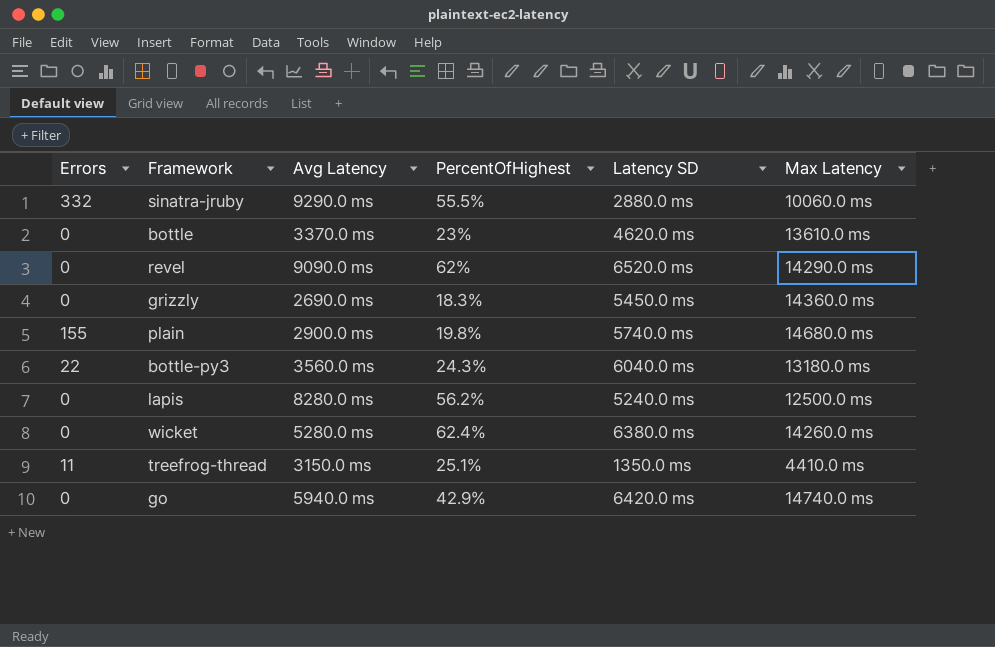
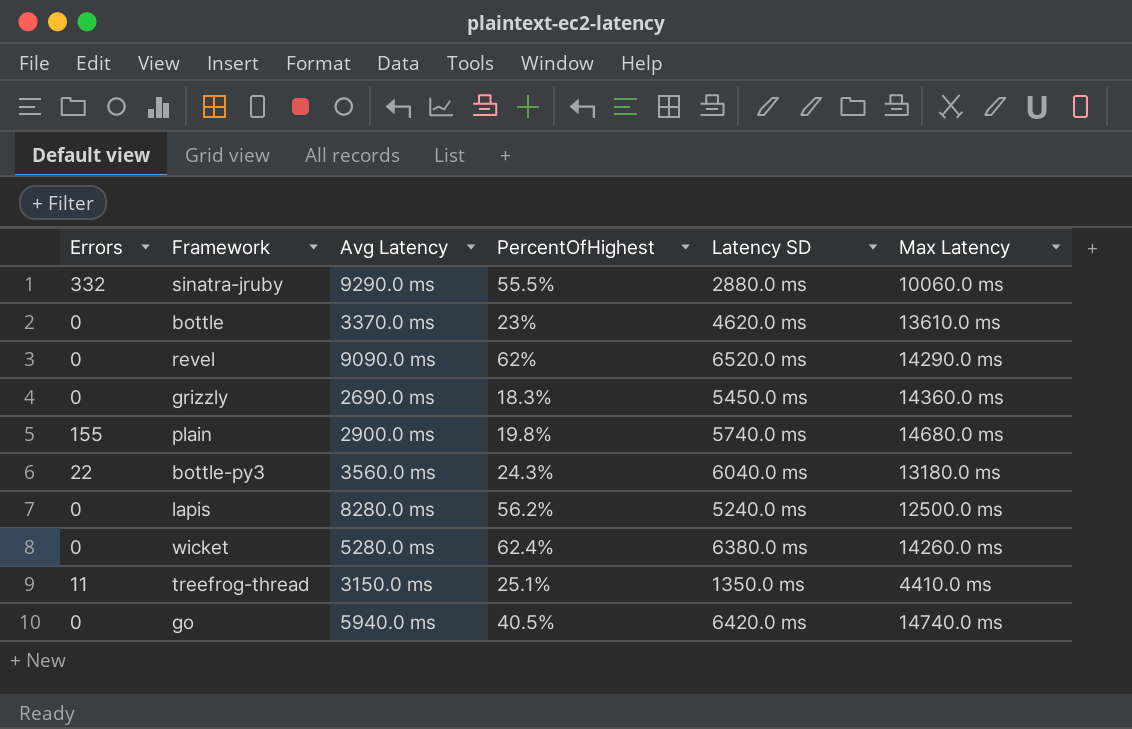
go | PercentOfHighest: 42.9% -> 40.5%

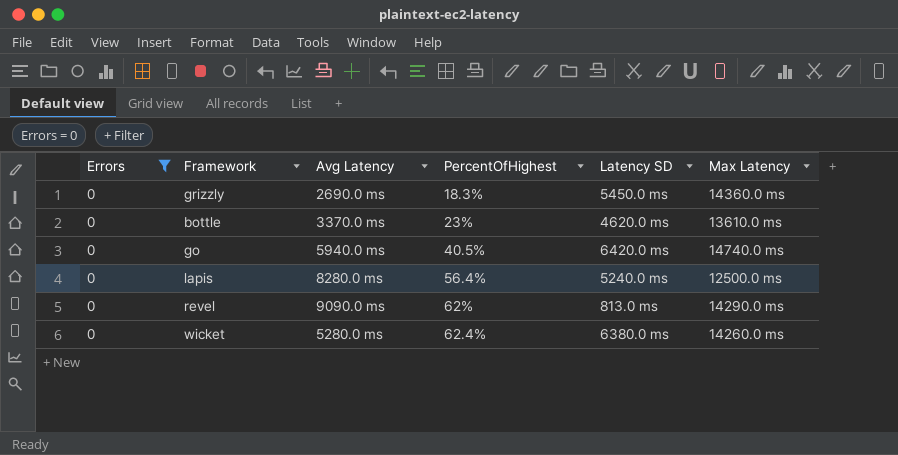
filter: none -> Errors = 0
row order: none -> PercentOfHighest ascending
lapis | PercentOfHighest: 56.2% -> 56.4%
revel | Latency SD: 6520.0 ms -> 813.0 ms

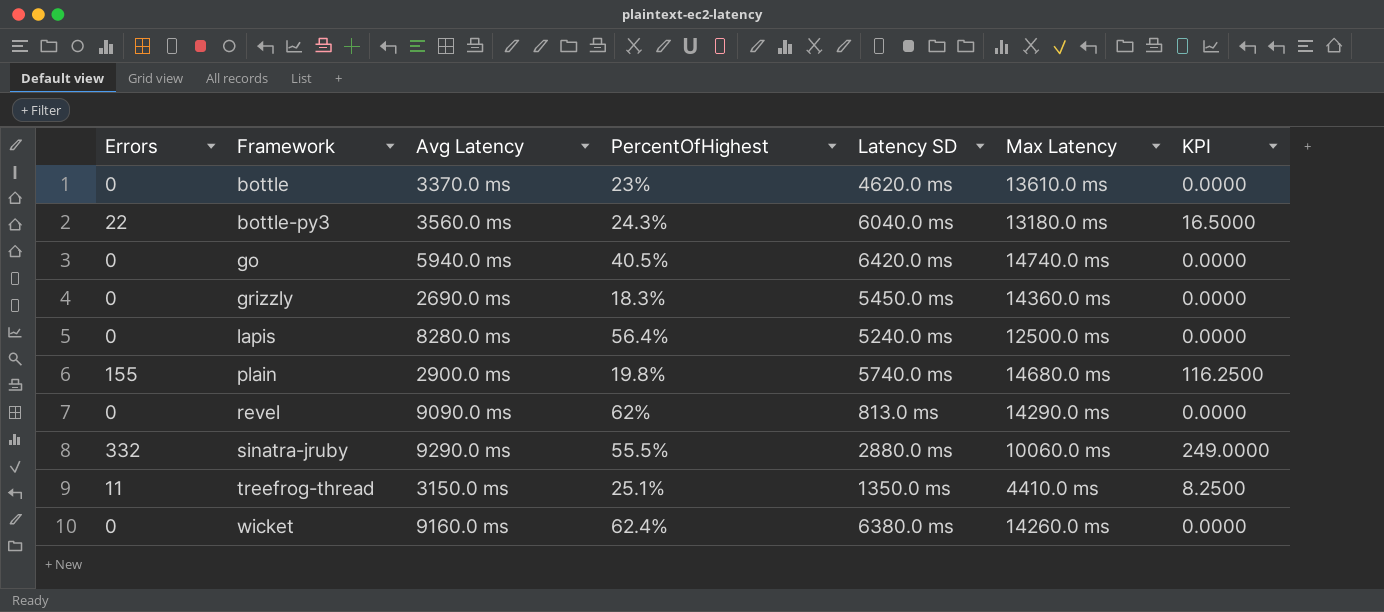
filter: Errors = 0 -> none
row order: PercentOfHighest ascending -> Framework ascending
column KPI | formula: none -> [Errors] * 0.75
wicket | Avg Latency: 5280.0 ms -> 9160.0 ms

